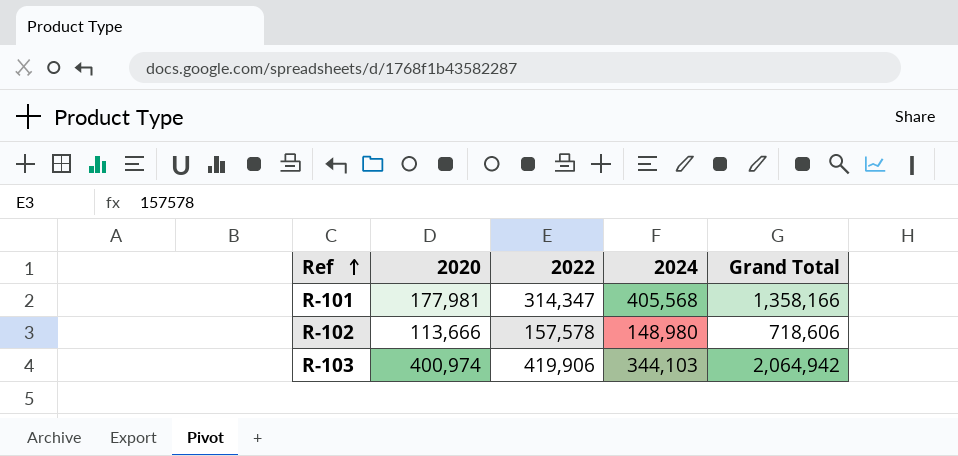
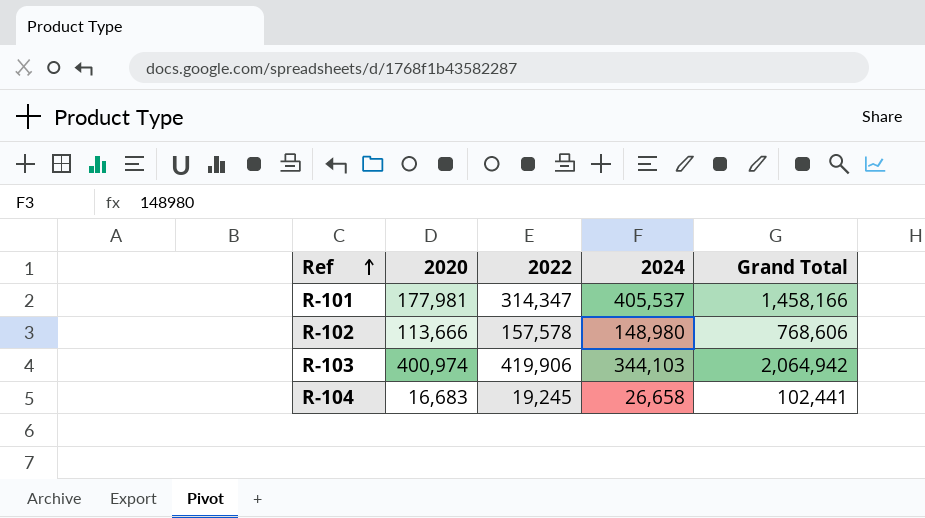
R-101 | 2024: 405,568 -> 405,537
R-101 | Grand Total: 1,358,166 -> 1,458,166
R-102 | Grand Total: 718,606 -> 768,606
row R-104: none -> 16,683 | 19,245 | 26,658 | 102,441

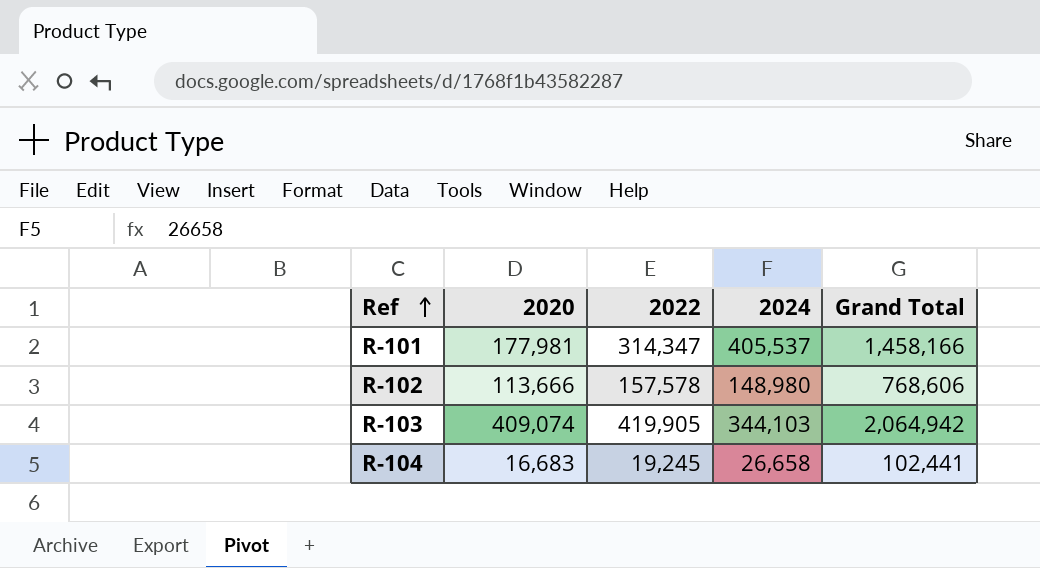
R-103 | 2020: 400,974 -> 409,074
R-103 | 2022: 419,906 -> 419,905

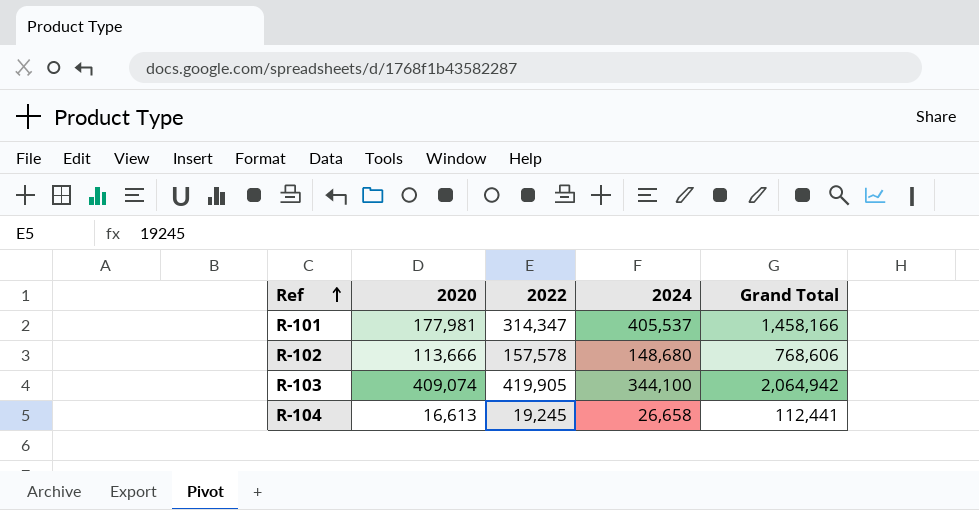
R-102 | 2024: 148,980 -> 148,680
R-103 | 2024: 344,103 -> 344,100
R-104 | 2020: 16,683 -> 16,613
R-104 | Grand Total: 102,441 -> 112,441

